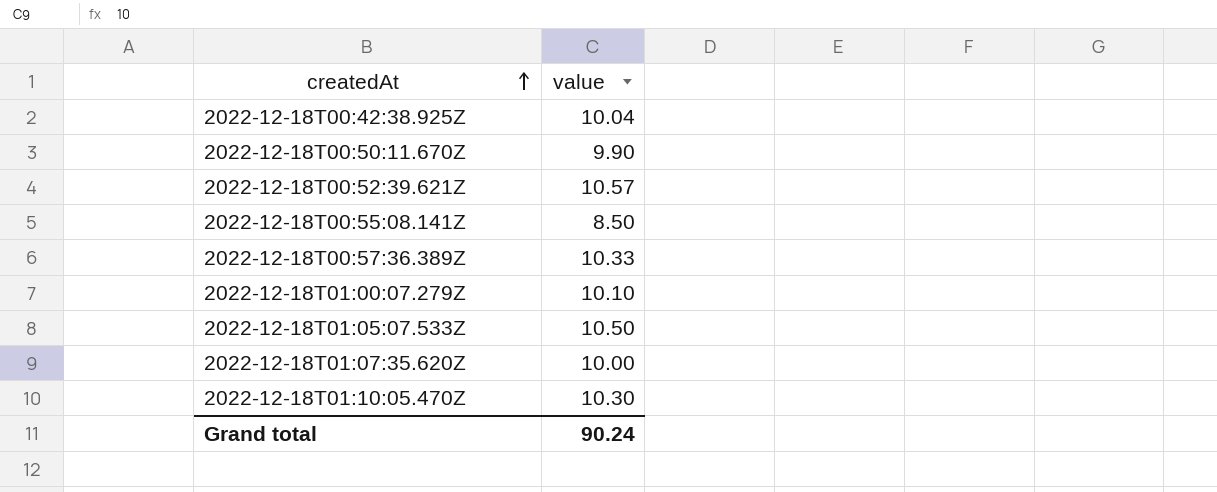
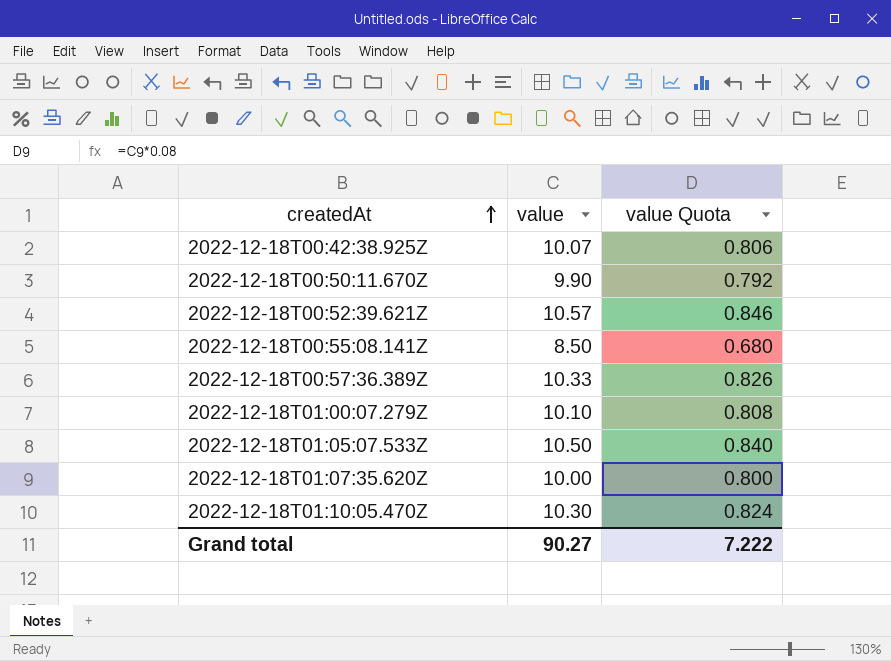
column value Quota | formula: none -> [value] * 0.08
2022-12-18T00:42:38.925Z | value: 10.04 -> 10.07
Grand total | value: 90.24 -> 90.27

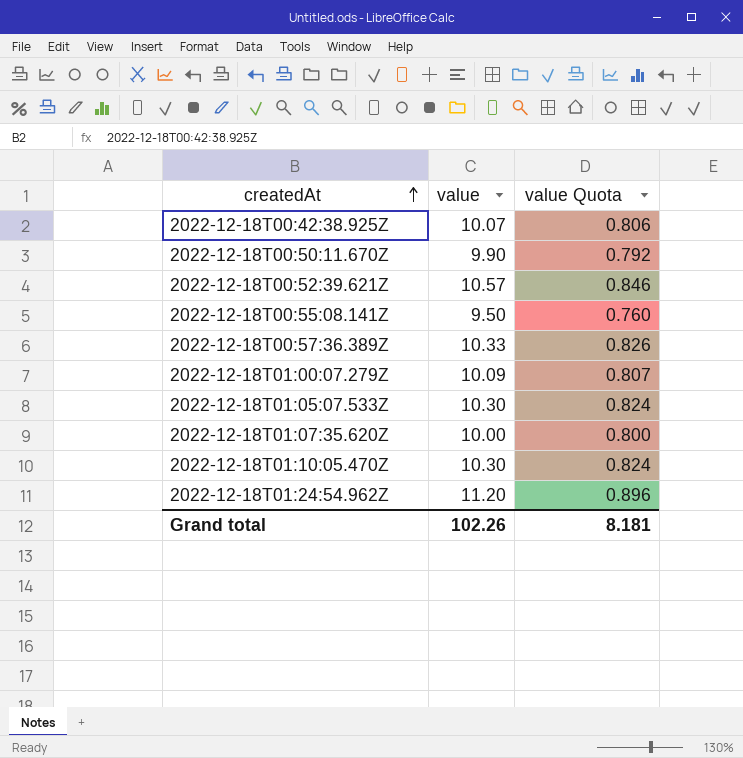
2022-12-18T00:55:08.141Z | value: 8.50 -> 9.50
2022-12-18T00:55:08.141Z | value Quota: 0.680 -> 0.760
2022-12-18T01:00:07.279Z | value: 10.10 -> 10.09
2022-12-18T01:00:07.279Z | value Quota: 0.808 -> 0.807
2022-12-18T01:05:07.533Z | value: 10.50 -> 10.30
2022-12-18T01:05:07.533Z | value Quota: 0.840 -> 0.824
row 2022-12-18T01:24:54.962Z: none -> 11.20 | 0.896
Grand total | value: 90.27 -> 102.26
Grand total | value Quota: 7.222 -> 8.181

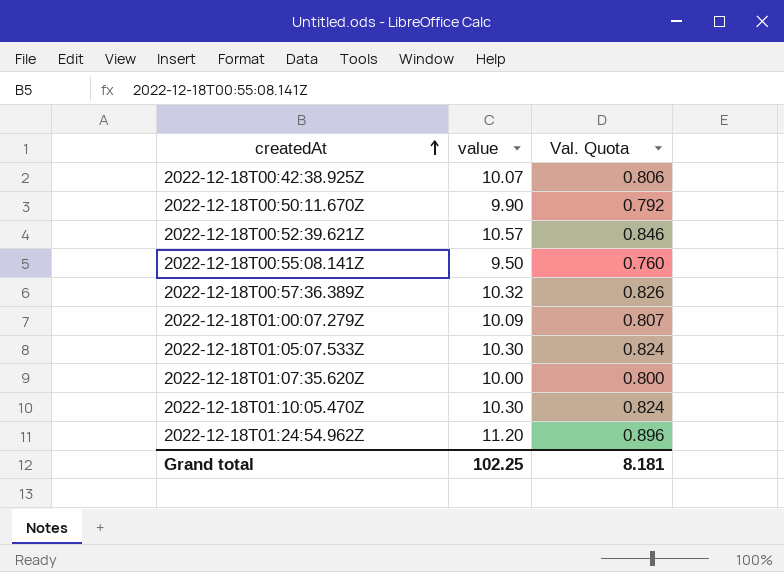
column name: value Quota -> Val. Quota
2022-12-18T00:57:36.389Z | value: 10.33 -> 10.32
Grand total | value: 102.26 -> 102.25

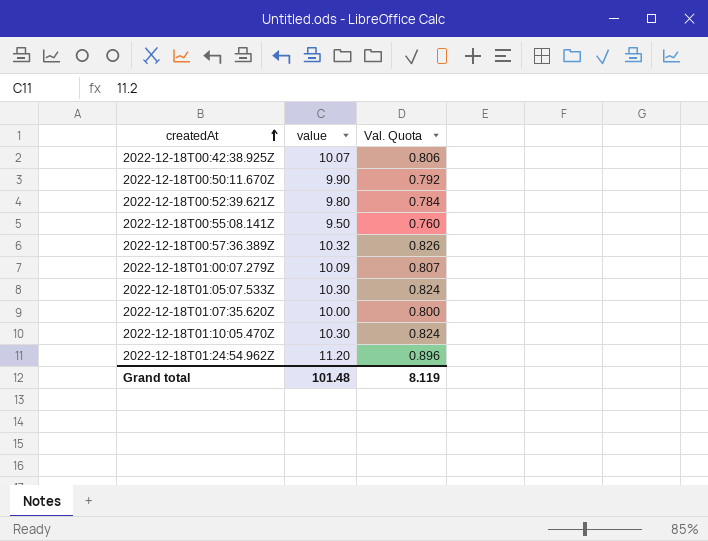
2022-12-18T00:52:39.621Z | value: 10.57 -> 9.80
2022-12-18T00:52:39.621Z | Val. Quota: 0.846 -> 0.784
Grand total | value: 102.25 -> 101.48
Grand total | Val. Quota: 8.181 -> 8.119

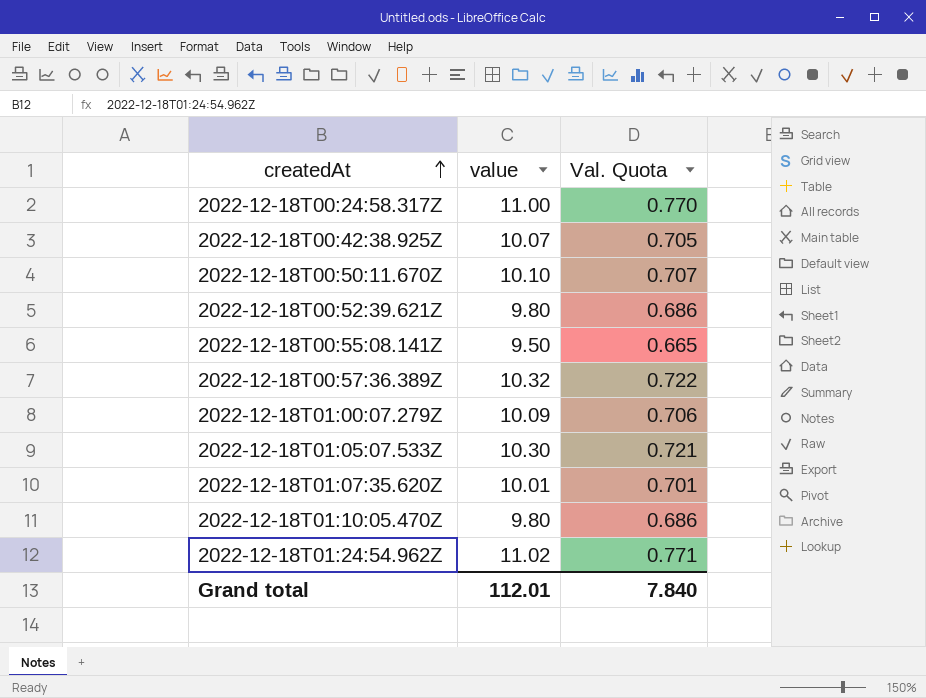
column Val. Quota | formula: [value] * 0.08 -> [value] * 0.07
row 2022-12-18T00:24:58.317Z: none -> 11.00 | 0.770
2022-12-18T00:50:11.670Z | value: 9.90 -> 10.10
2022-12-18T01:07:35.620Z | value: 10.00 -> 10.01
2022-12-18T01:10:05.470Z | value: 10.30 -> 9.80
2022-12-18T01:24:54.962Z | value: 11.20 -> 11.02
Grand total | value: 101.48 -> 112.01
Grand total | Val. Quota: 8.119 -> 7.840

